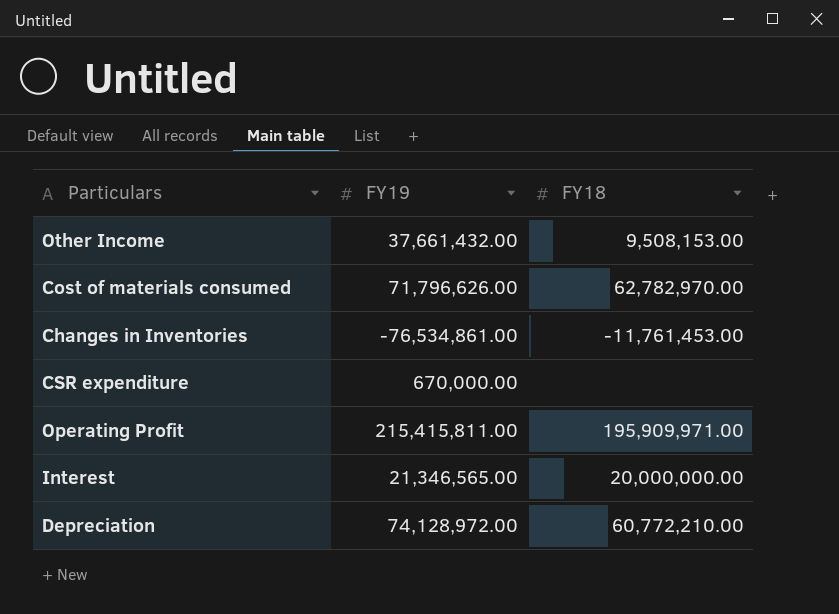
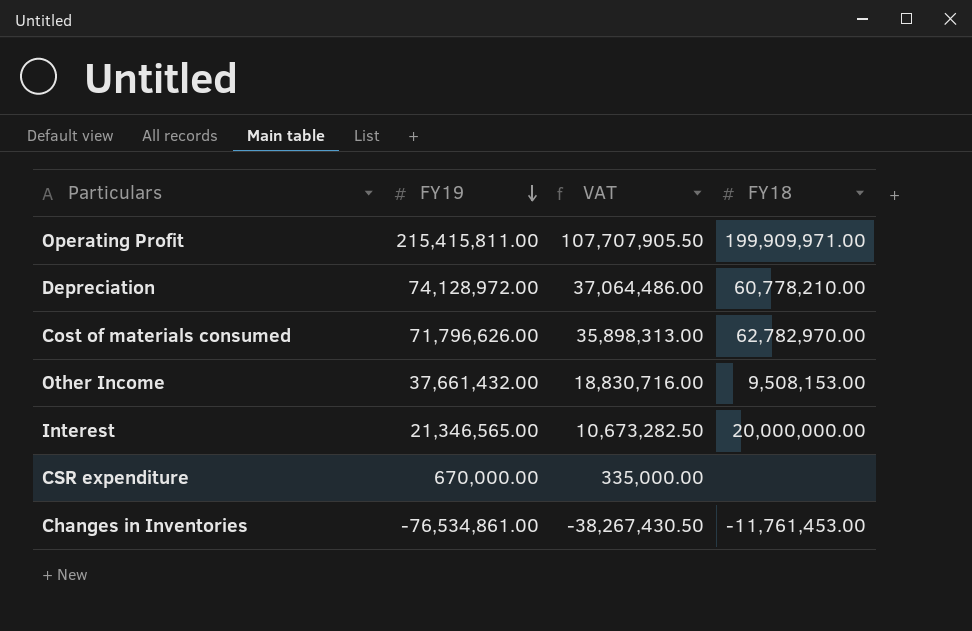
row order: none -> FY19 descending
column VAT | formula: none -> [FY19] * 0.5
Operating Profit | FY18: 195,909,971.00 -> 199,909,971.00
Depreciation | FY18: 60,772,210.00 -> 60,778,210.00

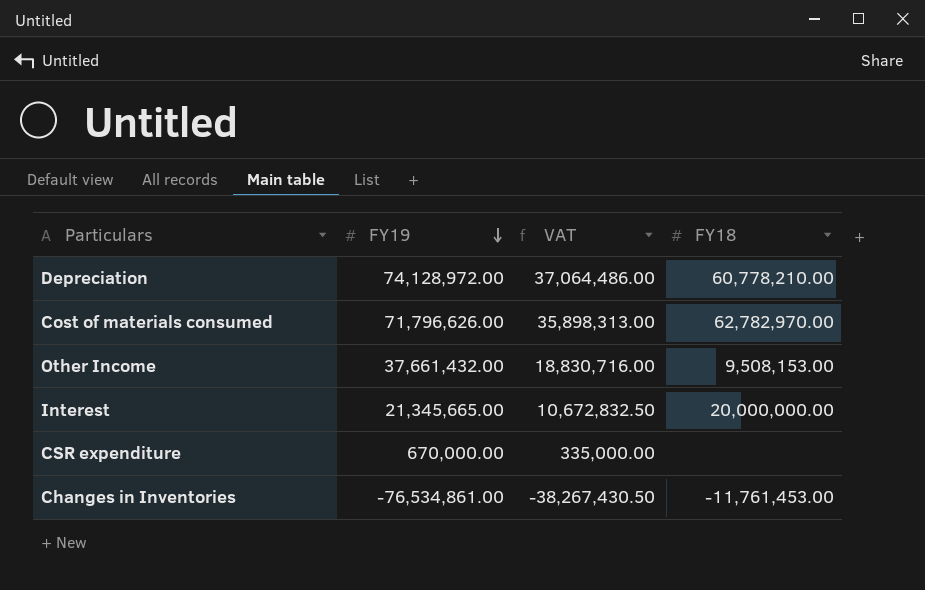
row Operating Profit: 215,415,811.00 | 107,707,905.50 | 199,909,971.00 -> none
Interest | FY19: 21,346,565.00 -> 21,345,665.00
Interest | VAT: 10,673,282.50 -> 10,672,832.50

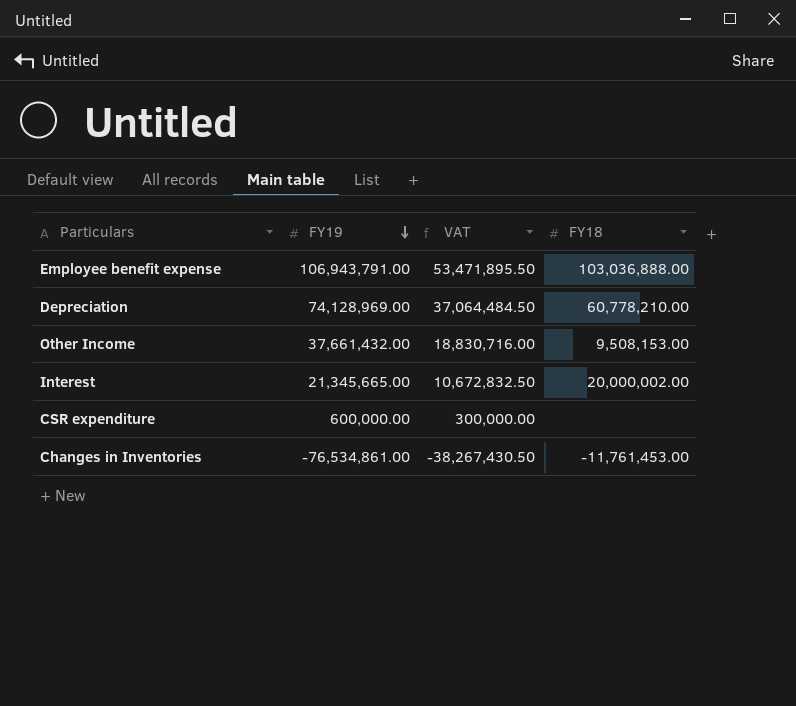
row Cost of materials consumed: 71,796,626.00 | 35,898,313.00 | 62,782,970.00 -> none
row Employee benefit expense: none -> 106,943,791.00 | 53,471,895.50 | 103,036,888.00
Depreciation | FY19: 74,128,972.00 -> 74,128,969.00
Depreciation | VAT: 37,064,486.00 -> 37,064,484.50
Interest | FY18: 20,000,000.00 -> 20,000,002.00
CSR expenditure | FY19: 670,000.00 -> 600,000.00
CSR expenditure | VAT: 335,000.00 -> 300,000.00

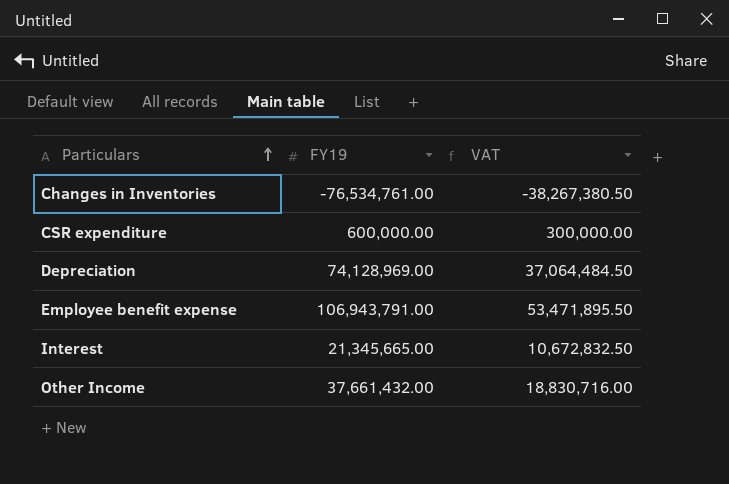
row order: FY19 descending -> Particulars ascending
column FY18 | position: 4 -> none
Changes in Inventories | FY19: -76,534,861.00 -> -76,534,761.00
Changes in Inventories | VAT: -38,267,430.50 -> -38,267,380.50

